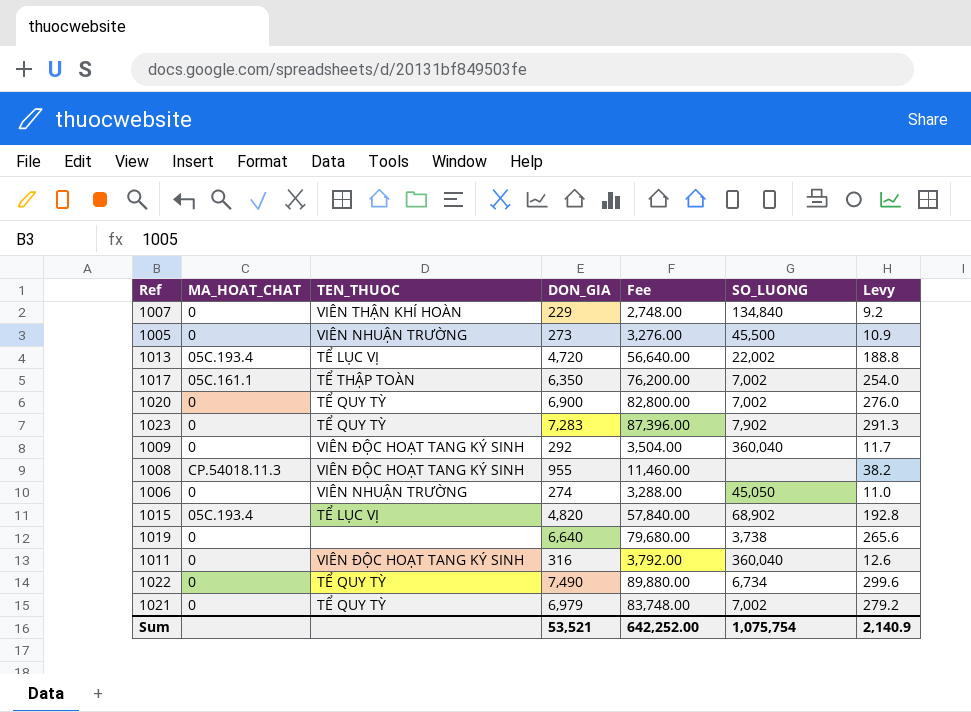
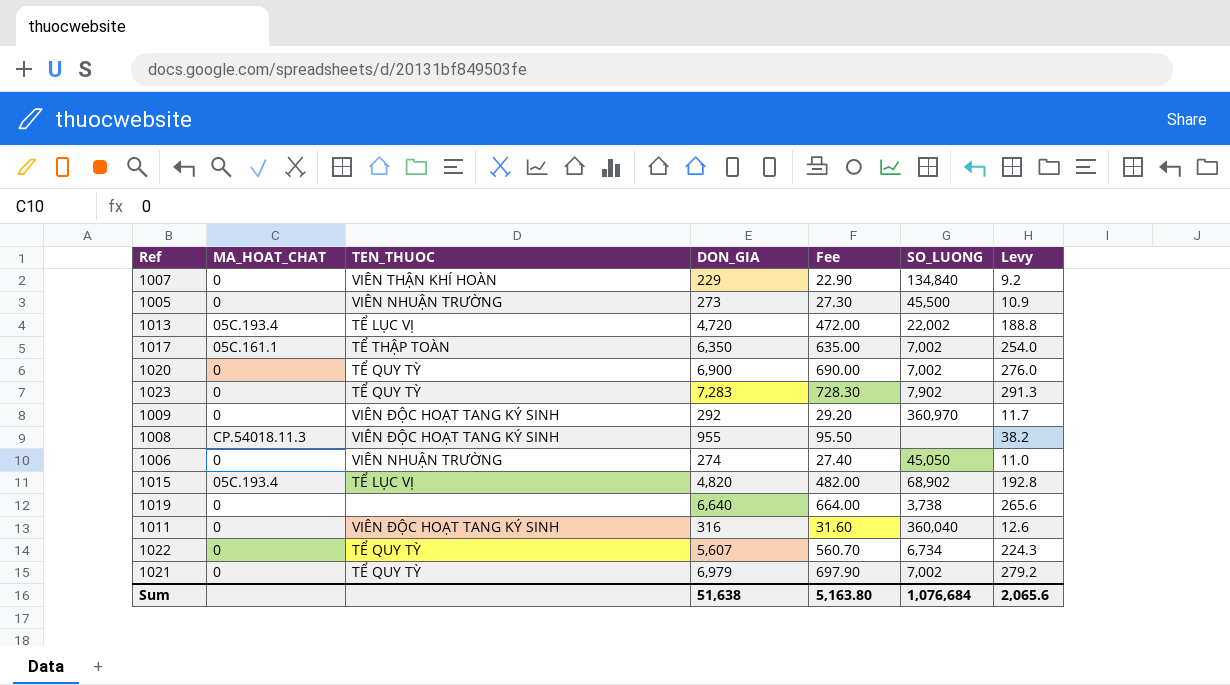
column Fee | formula: [DON_GIA] * 12 -> [DON_GIA] * 0.1
1009 | SO_LUONG: 360,040 -> 360,970
1022 | DON_GIA: 7,490 -> 5,607
1022 | Levy: 299.6 -> 224.3
Sum | DON_GIA: 53,521 -> 51,638
Sum | Fee: 642,252.00 -> 5,163.80
Sum | SO_LUONG: 1,075,754 -> 1,076,684
Sum | Levy: 2,140.9 -> 2,065.6

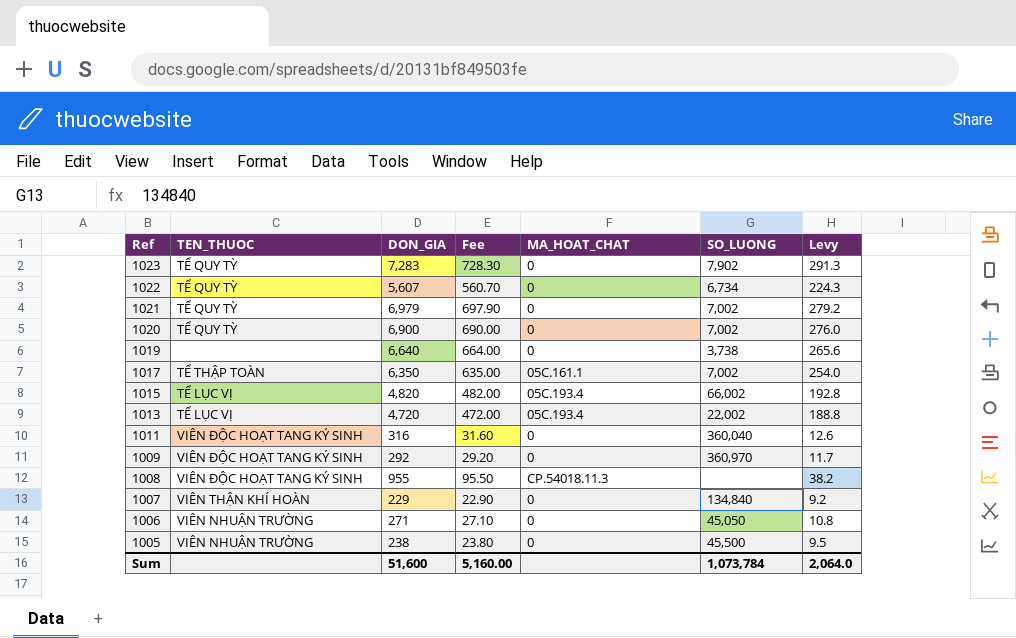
row order: none -> Ref descending
column MA_HOAT_CHAT | position: 2 -> 5
1015 | SO_LUONG: 68,902 -> 66,002
1006 | DON_GIA: 274 -> 271
1006 | Fee: 27.40 -> 27.10
1006 | Levy: 11.0 -> 10.8
1005 | DON_GIA: 273 -> 238
1005 | Fee: 27.30 -> 23.80
1005 | Levy: 10.9 -> 9.5
Sum | DON_GIA: 51,638 -> 51,600
Sum | Fee: 5,163.80 -> 5,160.00
Sum | SO_LUONG: 1,076,684 -> 1,073,784
Sum | Levy: 2,065.6 -> 2,064.0

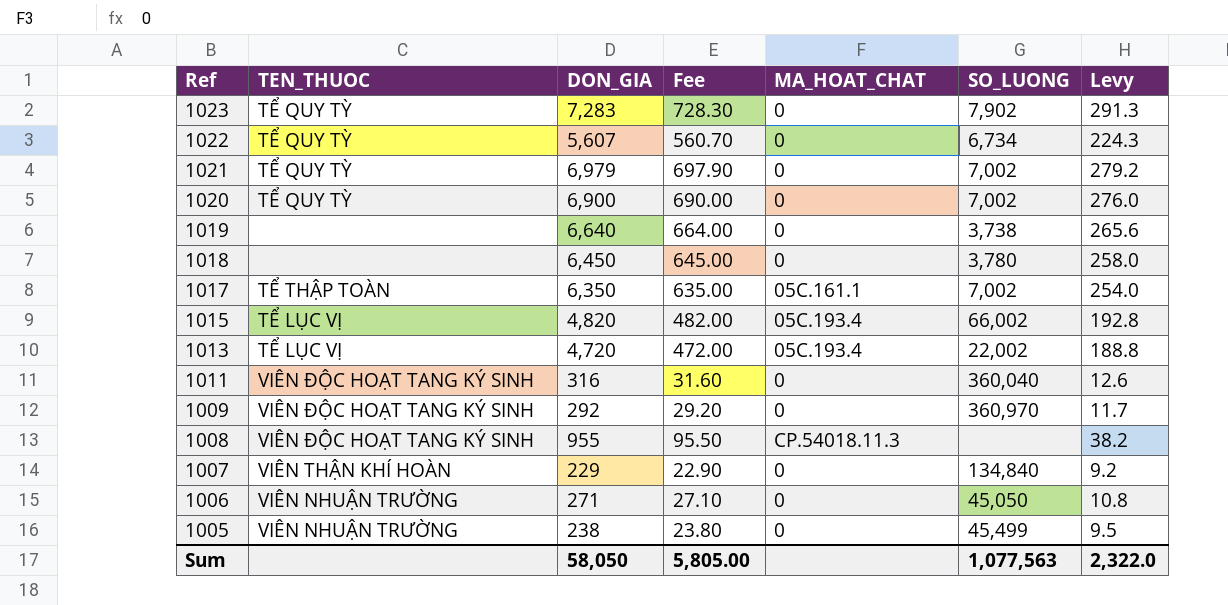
row 1018: none -> none | 6,450 | 645.00 | 0 | 3,780 | 258.0
1005 | SO_LUONG: 45,500 -> 45,499
Sum | DON_GIA: 51,600 -> 58,050
Sum | Fee: 5,160.00 -> 5,805.00
Sum | SO_LUONG: 1,073,784 -> 1,077,563
Sum | Levy: 2,064.0 -> 2,322.0

